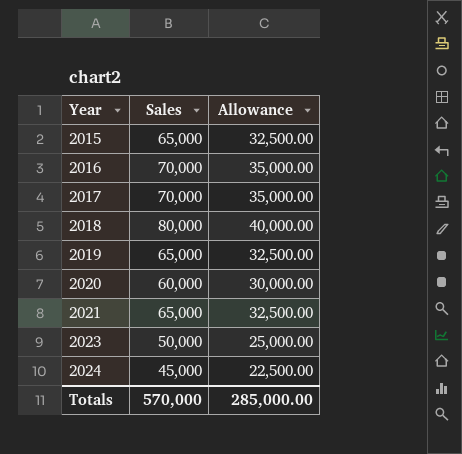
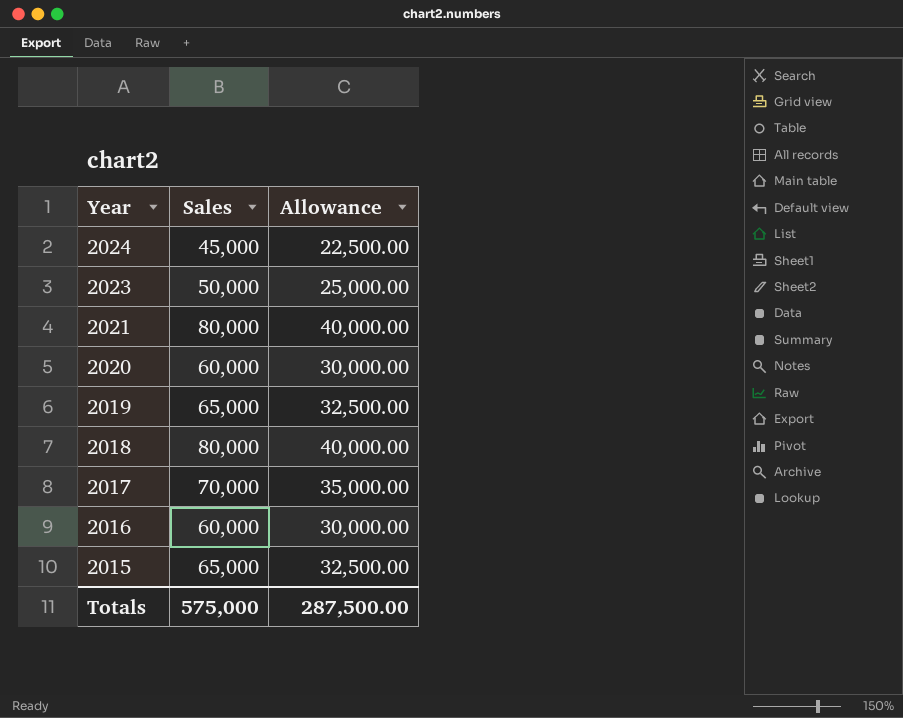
row order: Year ascending -> Year descending
2021 | Sales: 65,000 -> 80,000
2021 | Allowance: 32,500.00 -> 40,000.00
2016 | Sales: 70,000 -> 60,000
2016 | Allowance: 35,000.00 -> 30,000.00
Totals | Sales: 570,000 -> 575,000
Totals | Allowance: 285,000.00 -> 287,500.00

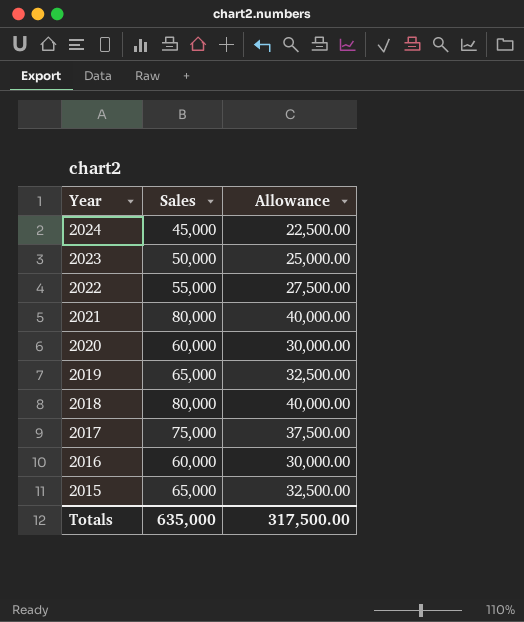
row 2022: none -> 55,000 | 27,500.00
2017 | Sales: 70,000 -> 75,000
2017 | Allowance: 35,000.00 -> 37,500.00
Totals | Sales: 575,000 -> 635,000
Totals | Allowance: 287,500.00 -> 317,500.00

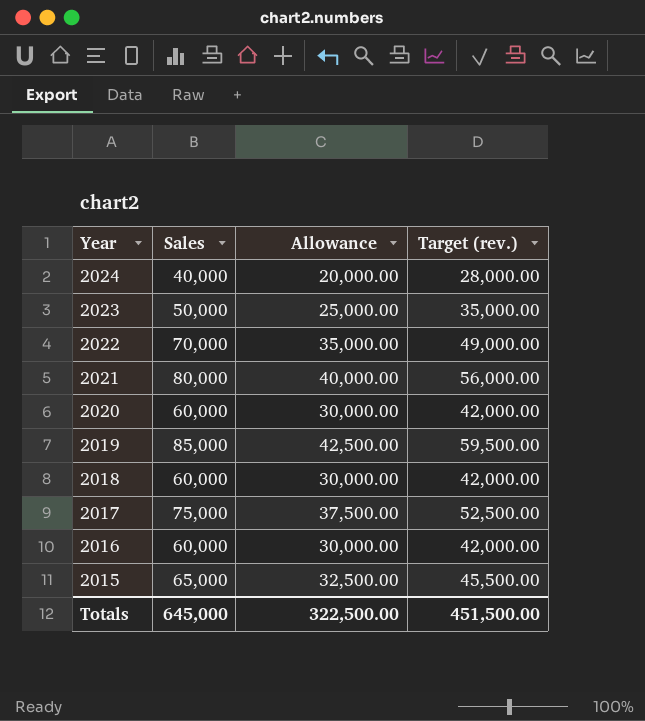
column Target (rev.) | formula: none -> [Sales] * 0.7
2024 | Sales: 45,000 -> 40,000
2024 | Allowance: 22,500.00 -> 20,000.00
2022 | Sales: 55,000 -> 70,000
2022 | Allowance: 27,500.00 -> 35,000.00
2019 | Sales: 65,000 -> 85,000
2019 | Allowance: 32,500.00 -> 42,500.00
2018 | Sales: 80,000 -> 60,000
2018 | Allowance: 40,000.00 -> 30,000.00
Totals | Sales: 635,000 -> 645,000
Totals | Allowance: 317,500.00 -> 322,500.00

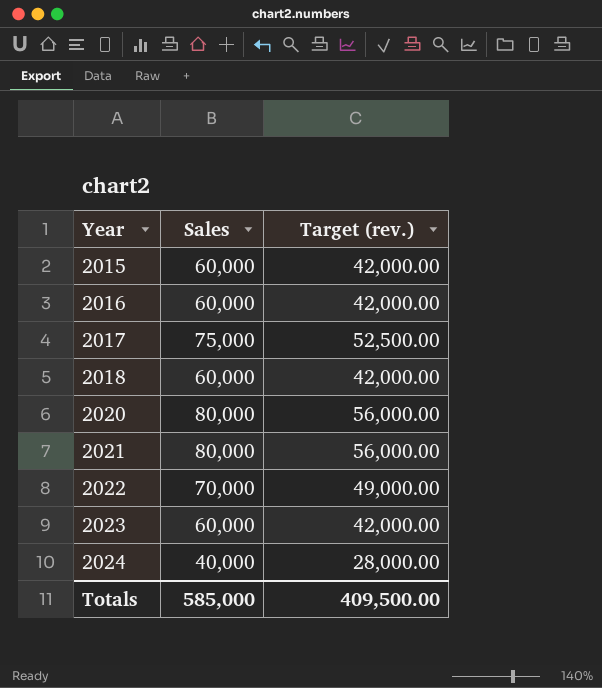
row order: Year descending -> Year ascending
column Allowance | formula: [Sales] * 0.5 -> none
row 2019: 85,000 | 42,500.00 | 59,500.00 -> none
2015 | Sales: 65,000 -> 60,000
2015 | Target (rev.): 45,500.00 -> 42,000.00
2020 | Sales: 60,000 -> 80,000
2020 | Target (rev.): 42,000.00 -> 56,000.00
2023 | Sales: 50,000 -> 60,000
2023 | Target (rev.): 35,000.00 -> 42,000.00
Totals | Sales: 645,000 -> 585,000
Totals | Target (rev.): 451,500.00 -> 409,500.00

